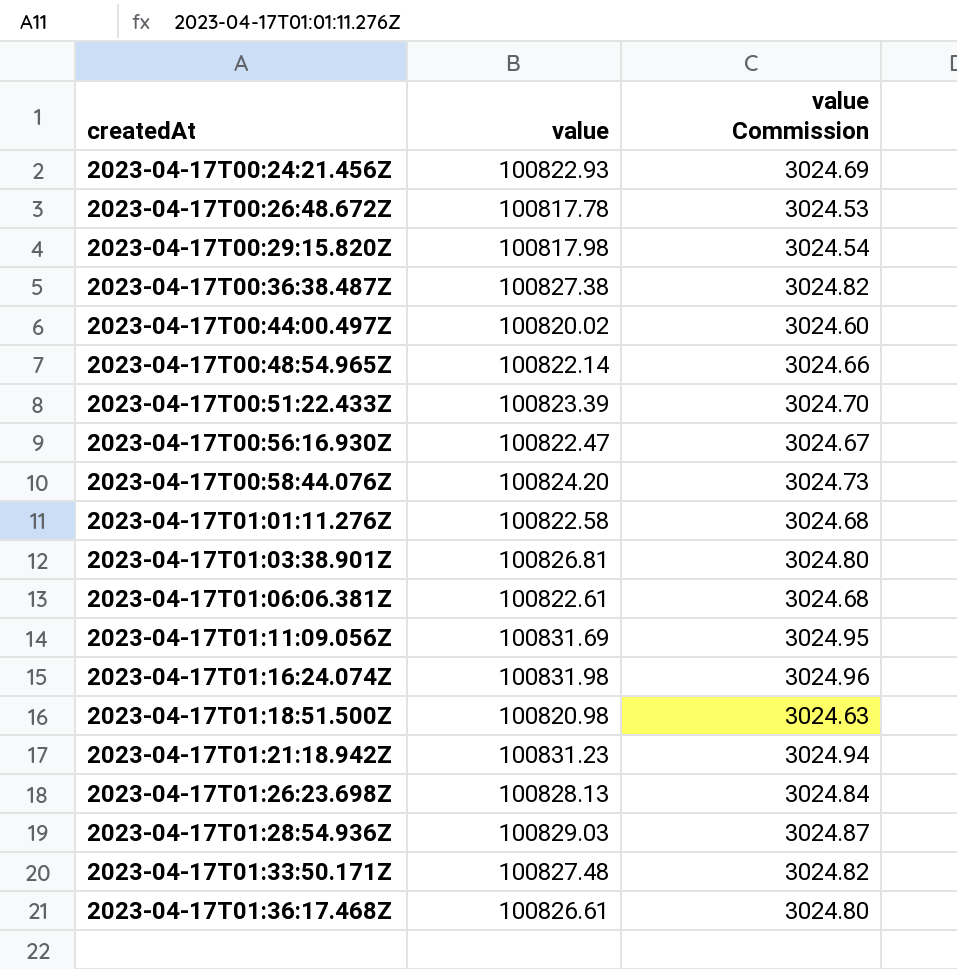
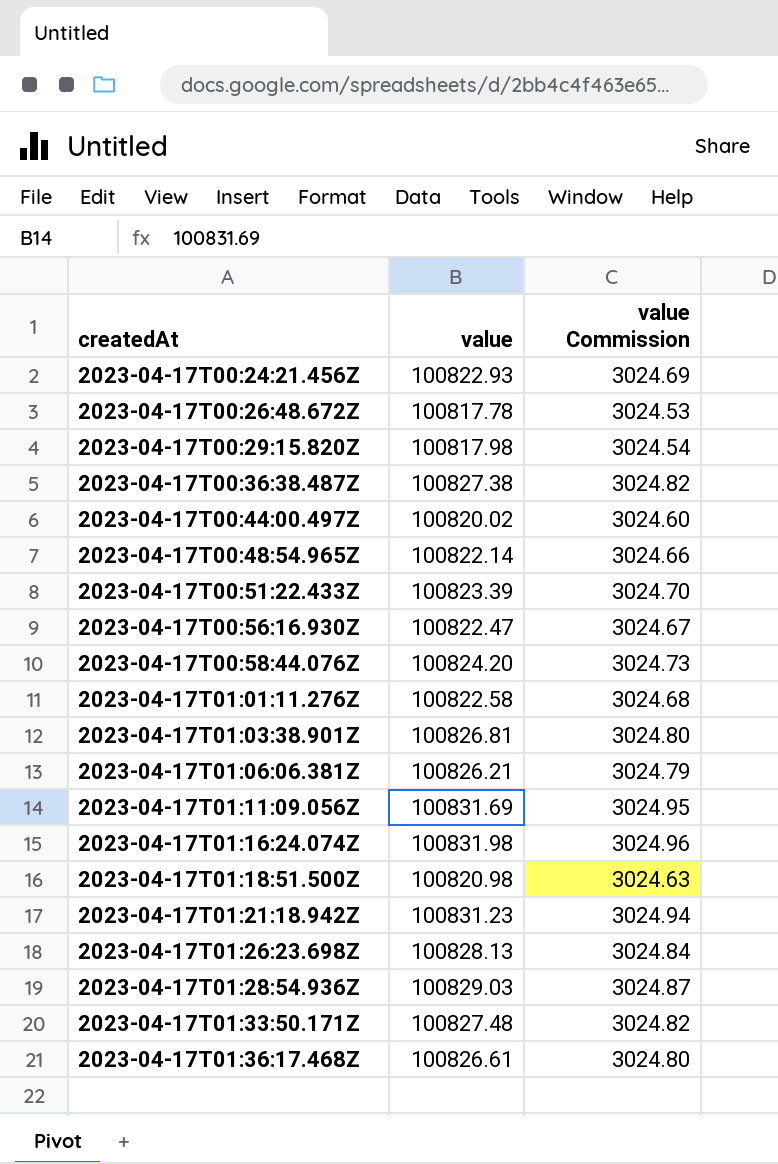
2023-04-17T01:06:06.381Z | value: 100822.61 -> 100826.21
2023-04-17T01:06:06.381Z | value Commission: 3024.68 -> 3024.79

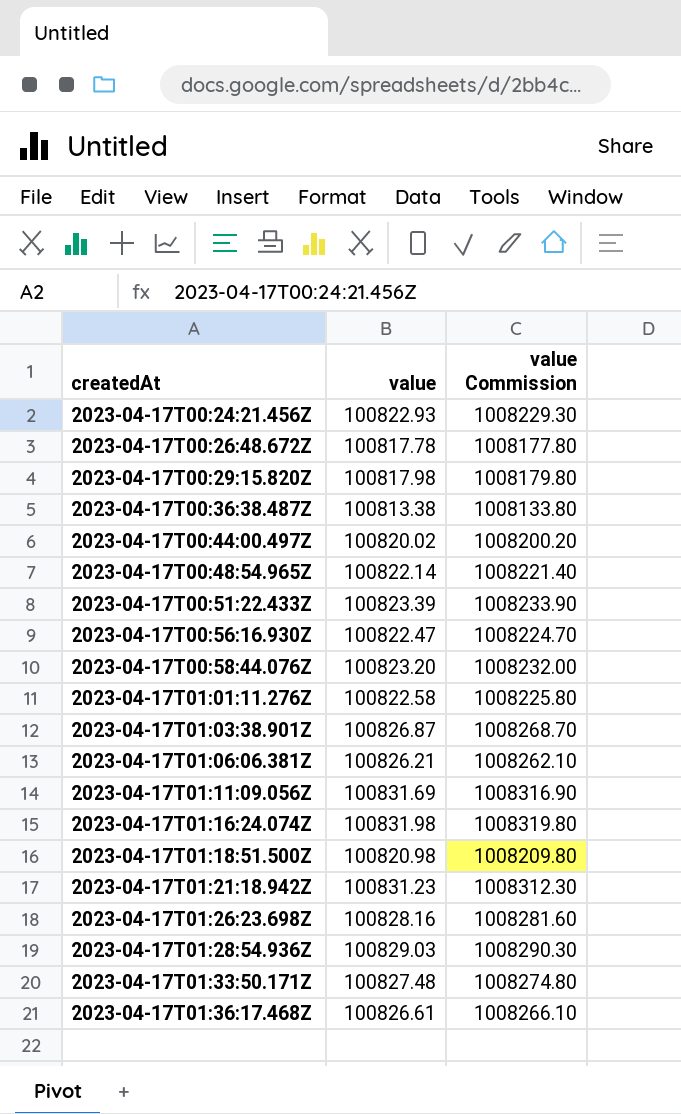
column value Commission | formula: [value] * 0.03 -> [value] * 10
2023-04-17T00:36:38.487Z | value: 100827.38 -> 100813.38
2023-04-17T00:58:44.076Z | value: 100824.20 -> 100823.20
2023-04-17T01:03:38.901Z | value: 100826.81 -> 100826.87
2023-04-17T01:26:23.698Z | value: 100828.13 -> 100828.16

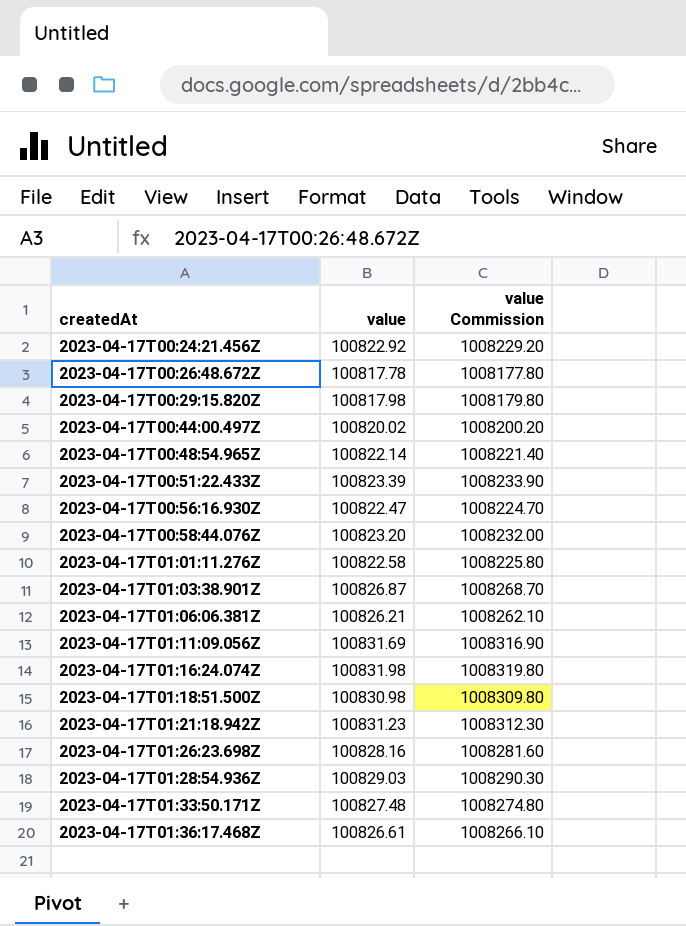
row 2023-04-17T00:36:38.487Z: 100813.38 | 1008133.80 -> none
2023-04-17T00:24:21.456Z | value: 100822.93 -> 100822.92
2023-04-17T00:24:21.456Z | value Commission: 1008229.30 -> 1008229.20
2023-04-17T01:18:51.500Z | value: 100820.98 -> 100830.98
2023-04-17T01:18:51.500Z | value Commission: 1008209.80 -> 1008309.80

